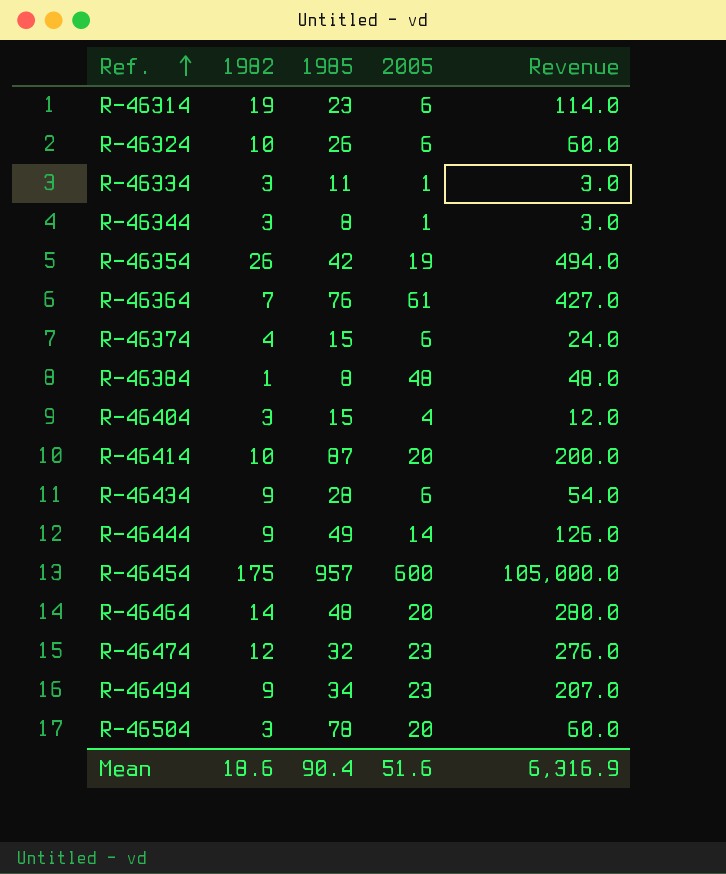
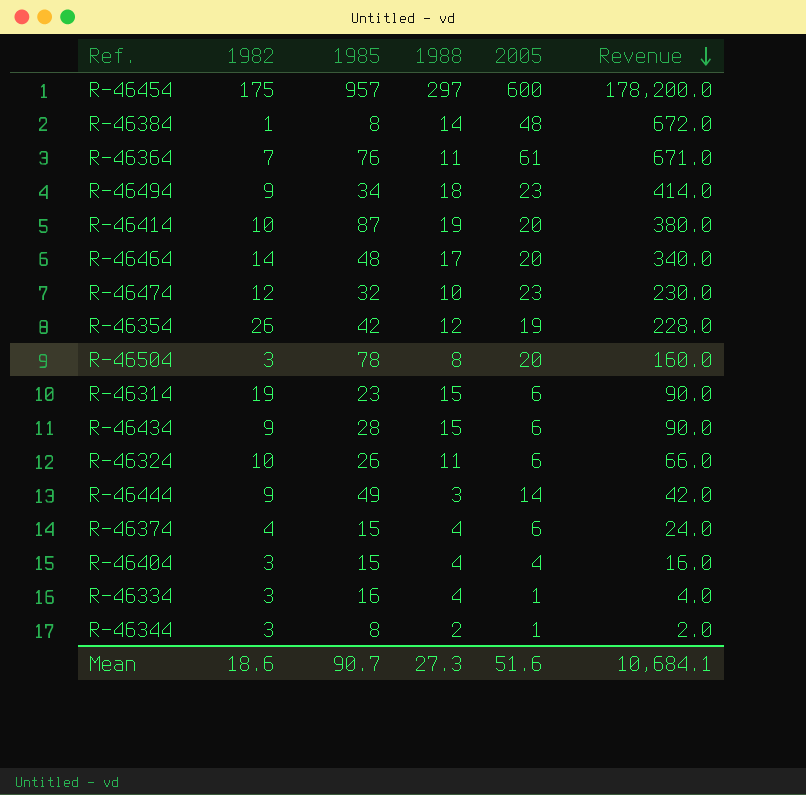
row order: Ref. ascending -> Revenue descending
column 1988 | position: none -> 4
column Revenue | formula: [1982] * [2005] -> [1988] * [2005]
R-46334 | 1985: 11 -> 16
Mean | 1985: 90.4 -> 90.7
Mean | Revenue: 6,316.9 -> 10,684.1

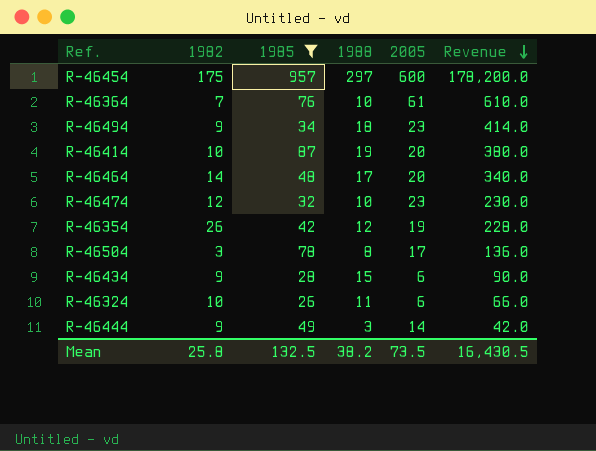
filter: none -> 1985 >= 26
R-46364 | 1988: 11 -> 10
R-46364 | Revenue: 671.0 -> 610.0
R-46504 | 2005: 20 -> 17
R-46504 | Revenue: 160.0 -> 136.0
Mean | 1982: 18.6 -> 25.8
Mean | 1985: 90.7 -> 132.5
Mean | 1988: 27.3 -> 38.2
Mean | 2005: 51.6 -> 73.5
Mean | Revenue: 10,684.1 -> 16,430.5

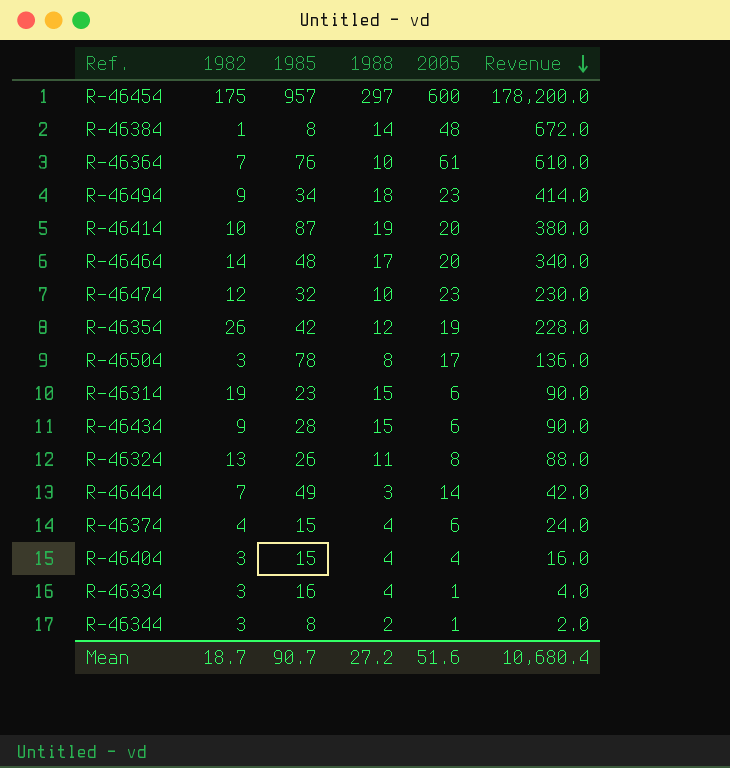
filter: 1985 >= 26 -> none
R-46324 | 1982: 10 -> 13
R-46324 | 2005: 6 -> 8
R-46324 | Revenue: 66.0 -> 88.0
R-46444 | 1982: 9 -> 7
Mean | 1982: 25.8 -> 18.7
Mean | 1985: 132.5 -> 90.7
Mean | 1988: 38.2 -> 27.2
Mean | 2005: 73.5 -> 51.6
Mean | Revenue: 16,430.5 -> 10,680.4

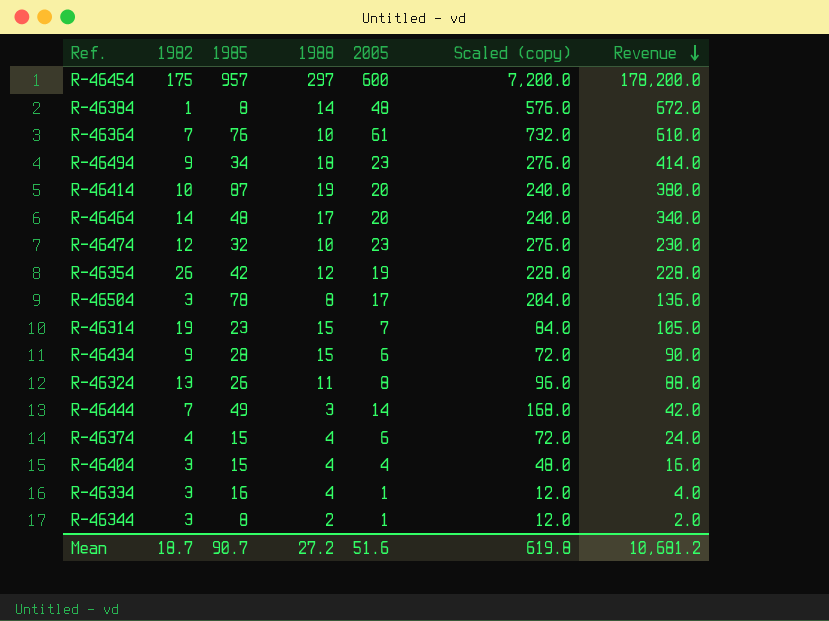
column Scaled (copy) | formula: none -> [2005] * 12
R-46314 | 2005: 6 -> 7
R-46314 | Revenue: 90.0 -> 105.0
Mean | Revenue: 10,680.4 -> 10,681.2

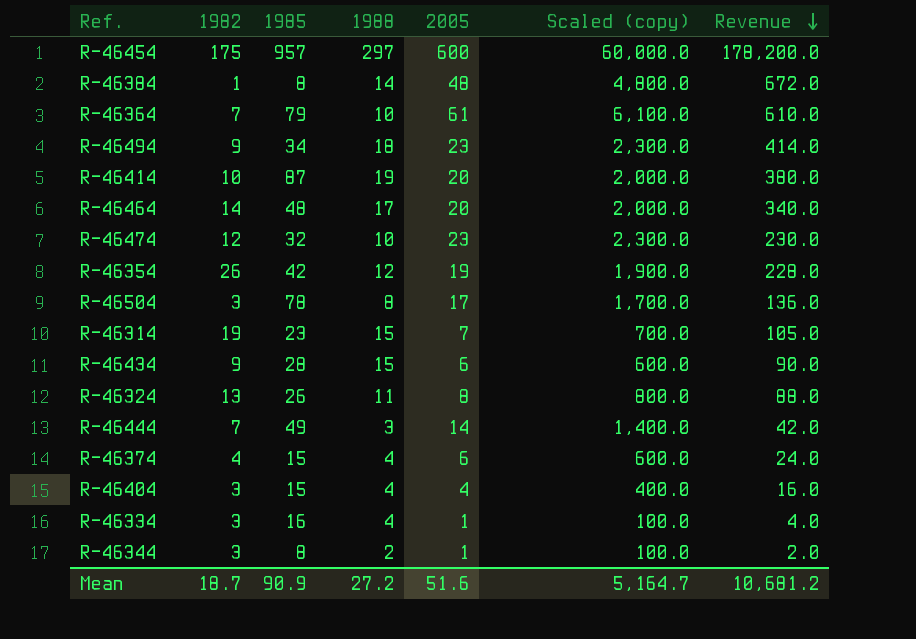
column Scaled (copy) | formula: [2005] * 12 -> [2005] * 100
R-46364 | 1985: 76 -> 79
Mean | 1985: 90.7 -> 90.9
Mean | Scaled (copy): 619.8 -> 5,164.7

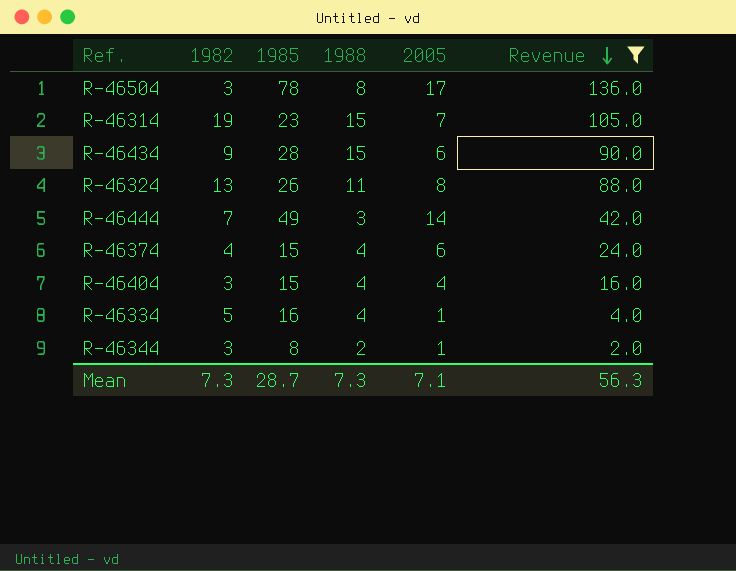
filter: none -> Revenue <= 136.0
column Scaled (copy) | formula: [2005] * 100 -> none
R-46334 | 1982: 3 -> 5
Mean | 1982: 18.7 -> 7.3
Mean | 1985: 90.9 -> 28.7
Mean | 1988: 27.2 -> 7.3
Mean | 2005: 51.6 -> 7.1
Mean | Revenue: 10,681.2 -> 56.3

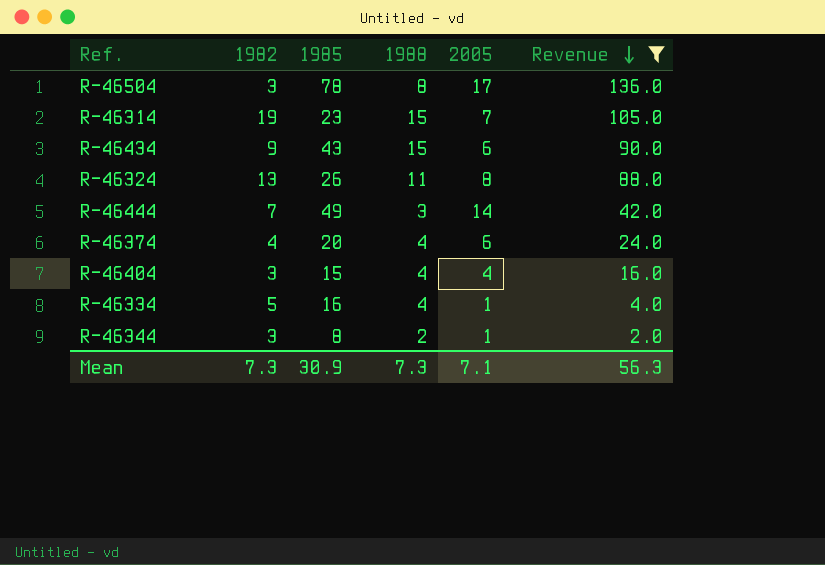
R-46434 | 1985: 28 -> 43
R-46374 | 1985: 15 -> 20
Mean | 1985: 28.7 -> 30.9

